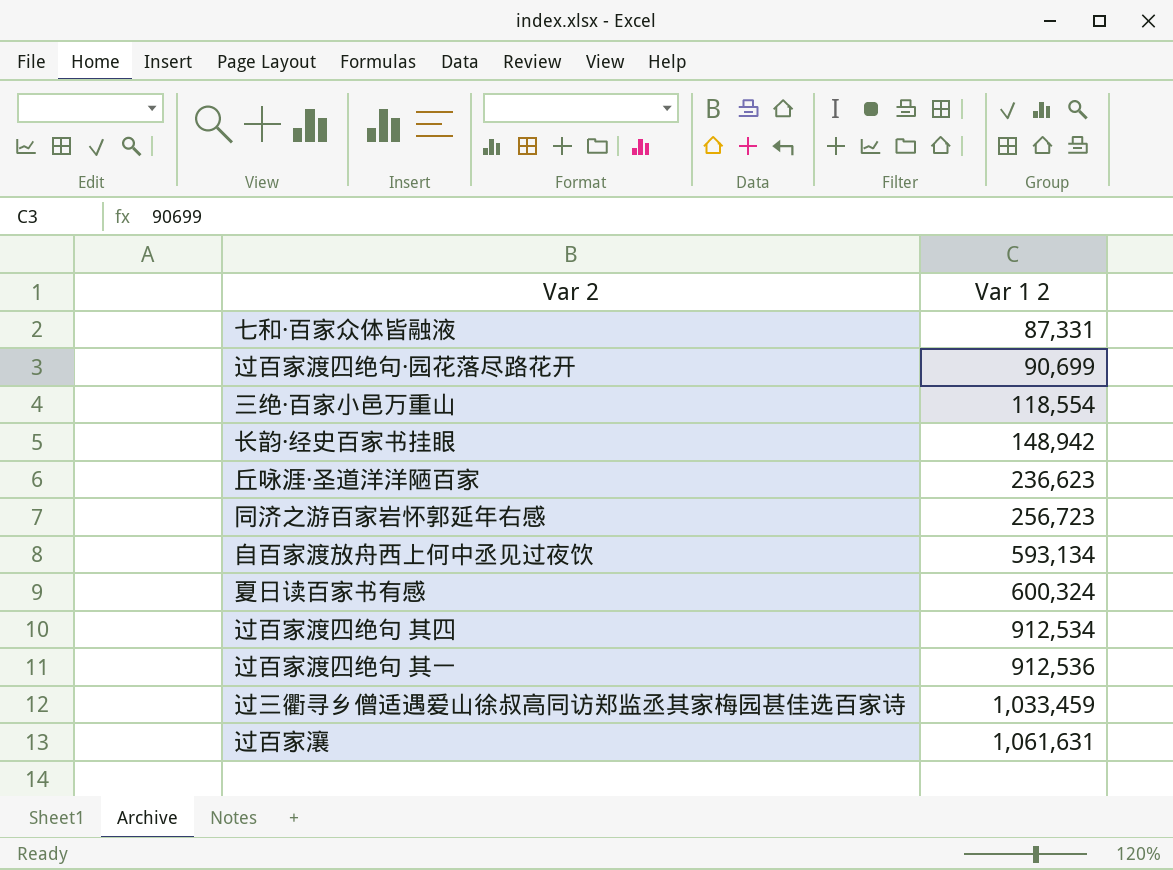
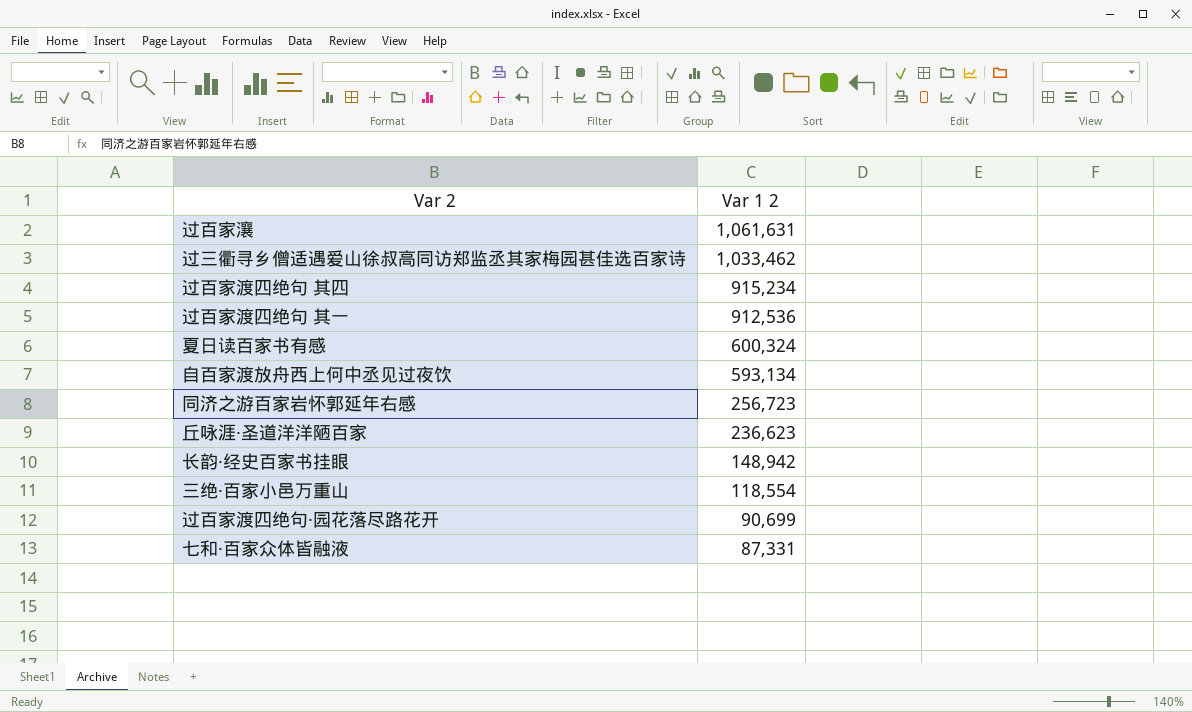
row order: Var 1 2 ascending -> Var 1 2 descending
过三衢寻乡僧适遇爱山徐叔高同访郑监丞其家梅园甚佳选百家诗 | Var 1 2: 1,033,459 -> 1,033,462
过百家渡四绝句 其四 | Var 1 2: 912,534 -> 915,234

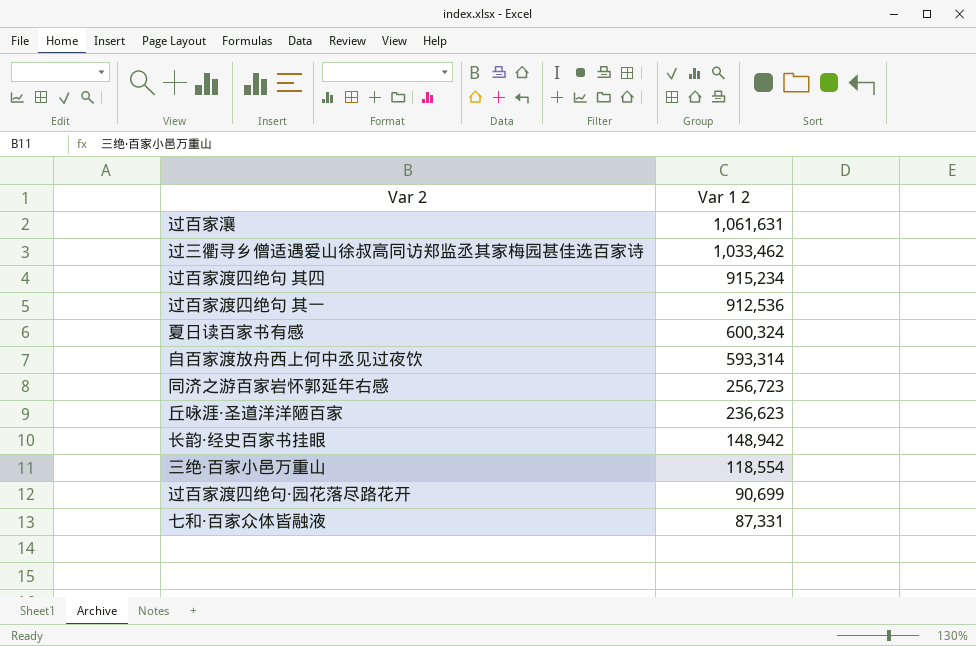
自百家渡放舟西上何中丞见过夜饮 | Var 1 2: 593,134 -> 593,314

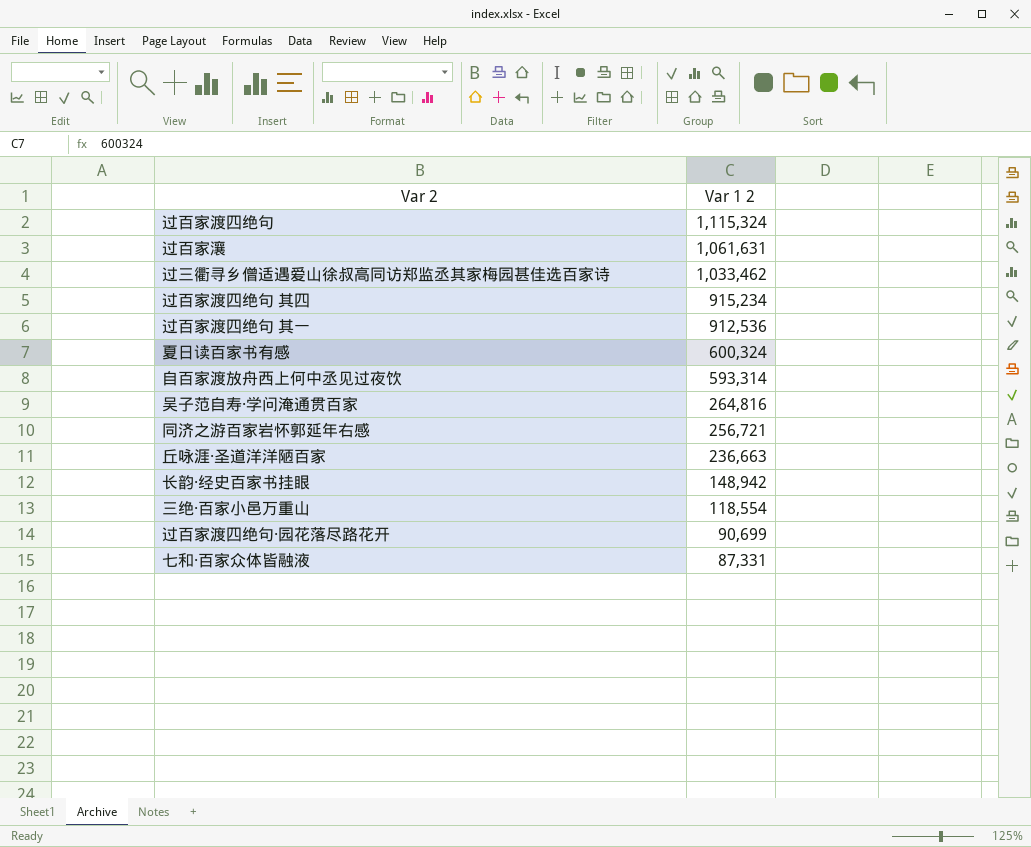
row 过百家渡四绝句: none -> 1,115,324
row 吴子范自寿·学问淹通贯百家: none -> 264,816
同济之游百家岩怀郭延年右感 | Var 1 2: 256,723 -> 256,721
丘咏涯·圣道洋洋陋百家 | Var 1 2: 236,623 -> 236,663

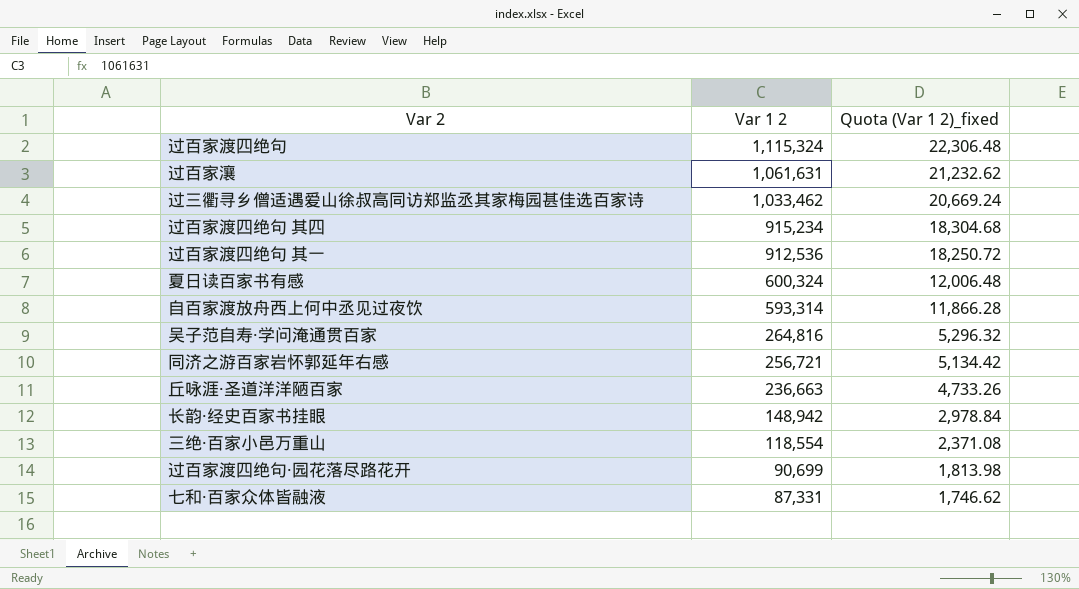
column Quota (Var 1 2)_fixed | formula: none -> [Var 1 2] * 0.02

